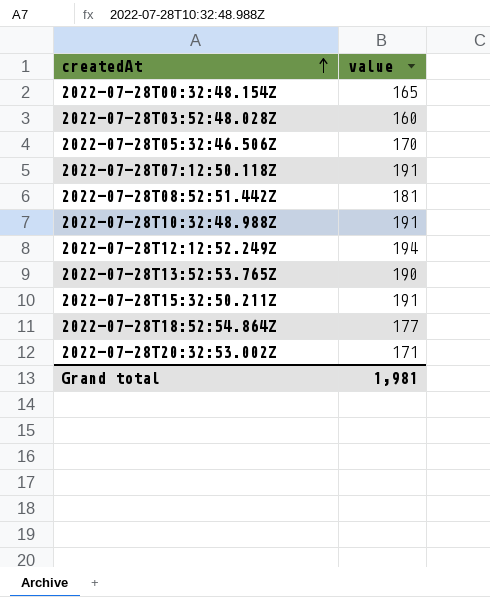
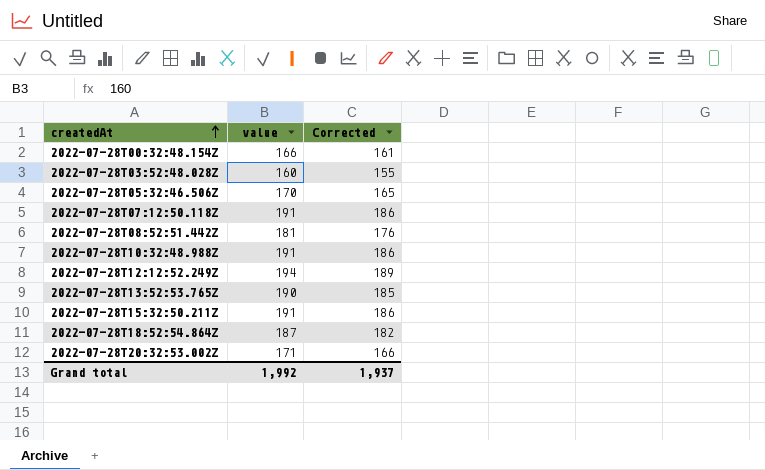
column Corrected | formula: none -> [value] - 5
2022-07-28T00:32:48.154Z | value: 165 -> 166
2022-07-28T18:52:54.864Z | value: 177 -> 187
Grand total | value: 1,981 -> 1,992

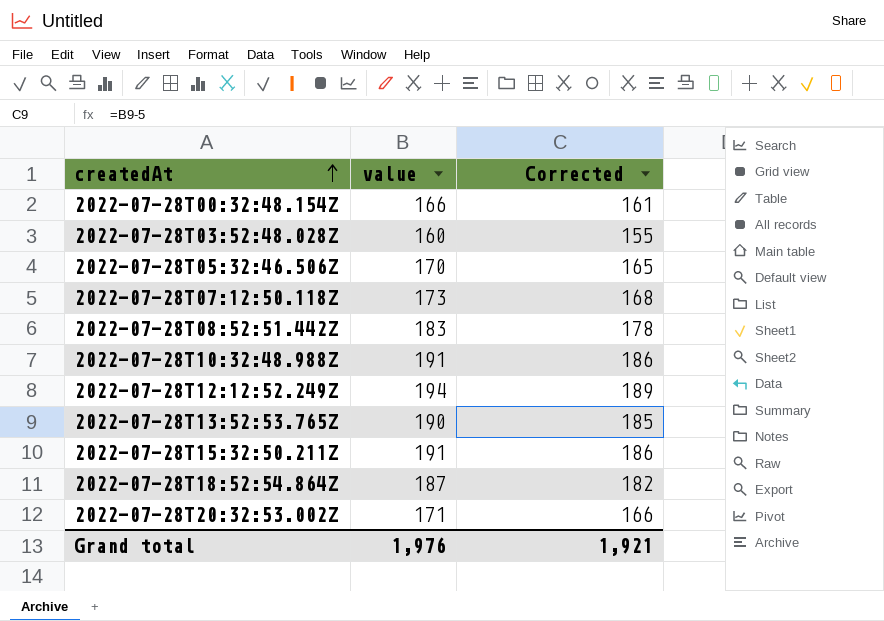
2022-07-28T07:12:50.118Z | value: 191 -> 173
2022-07-28T07:12:50.118Z | Corrected: 186 -> 168
2022-07-28T08:52:51.442Z | value: 181 -> 183
2022-07-28T08:52:51.442Z | Corrected: 176 -> 178
Grand total | value: 1,992 -> 1,976
Grand total | Corrected: 1,937 -> 1,921

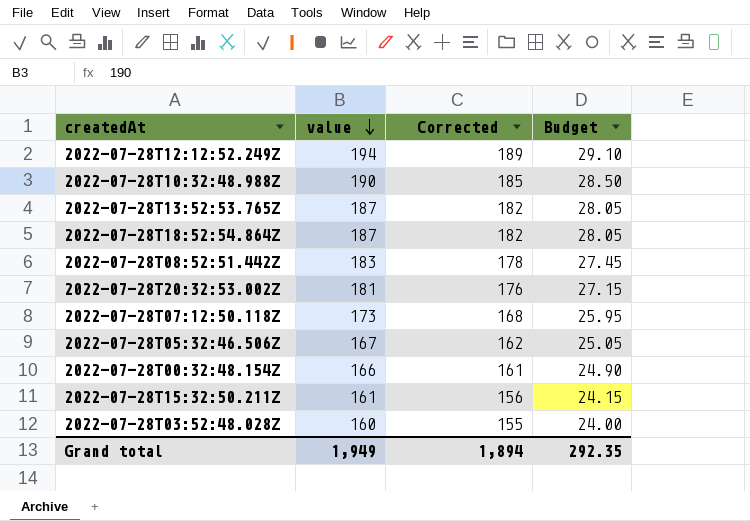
row order: createdAt ascending -> value descending
column Budget | formula: none -> [value] * 0.15
2022-07-28T10:32:48.988Z | value: 191 -> 190
2022-07-28T10:32:48.988Z | Corrected: 186 -> 185
2022-07-28T13:52:53.765Z | value: 190 -> 187
2022-07-28T13:52:53.765Z | Corrected: 185 -> 182
2022-07-28T20:32:53.002Z | value: 171 -> 181
2022-07-28T20:32:53.002Z | Corrected: 166 -> 176
2022-07-28T05:32:46.506Z | value: 170 -> 167
2022-07-28T05:32:46.506Z | Corrected: 165 -> 162
2022-07-28T15:32:50.211Z | value: 191 -> 161
2022-07-28T15:32:50.211Z | Corrected: 186 -> 156
Grand total | value: 1,976 -> 1,949
Grand total | Corrected: 1,921 -> 1,894

